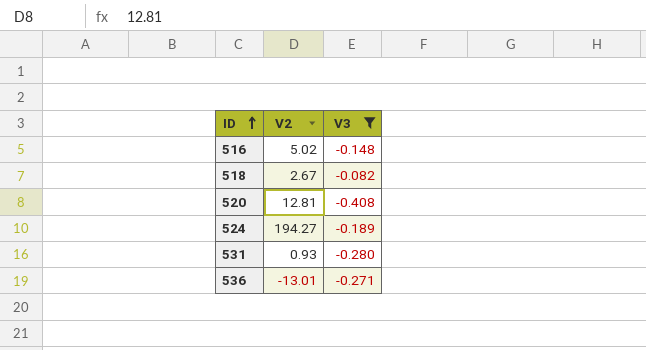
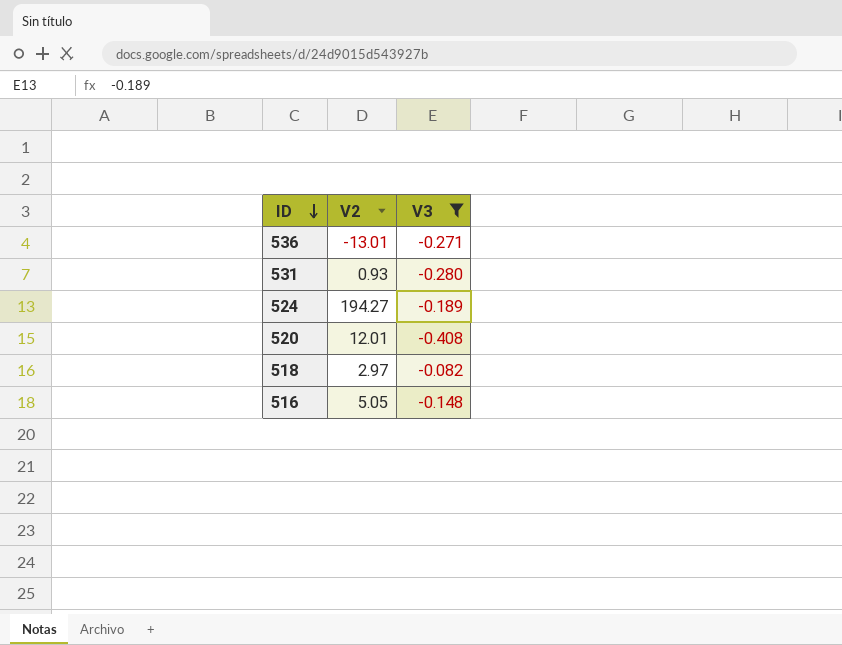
row order: ID ascending -> ID descending
520 | V2: 12.81 -> 12.01
518 | V2: 2.67 -> 2.97
516 | V2: 5.02 -> 5.05

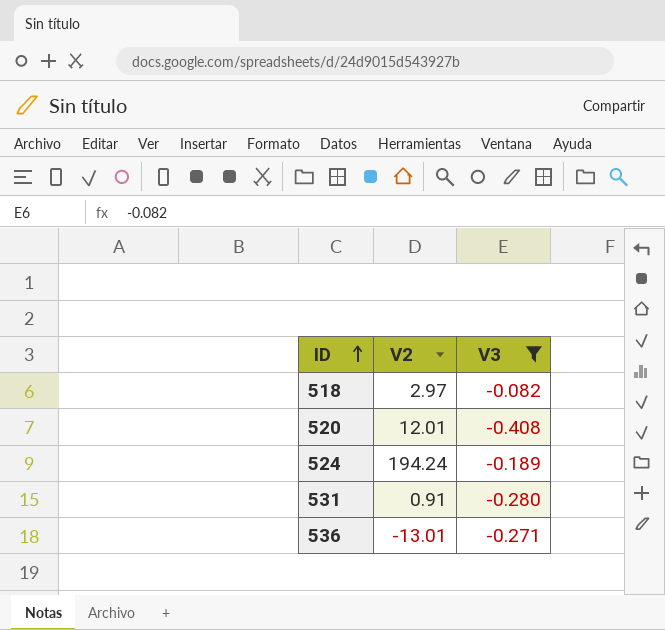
row order: ID descending -> ID ascending
row 516: 5.05 | -0.148 -> none
524 | V2: 194.27 -> 194.24
531 | V2: 0.93 -> 0.91

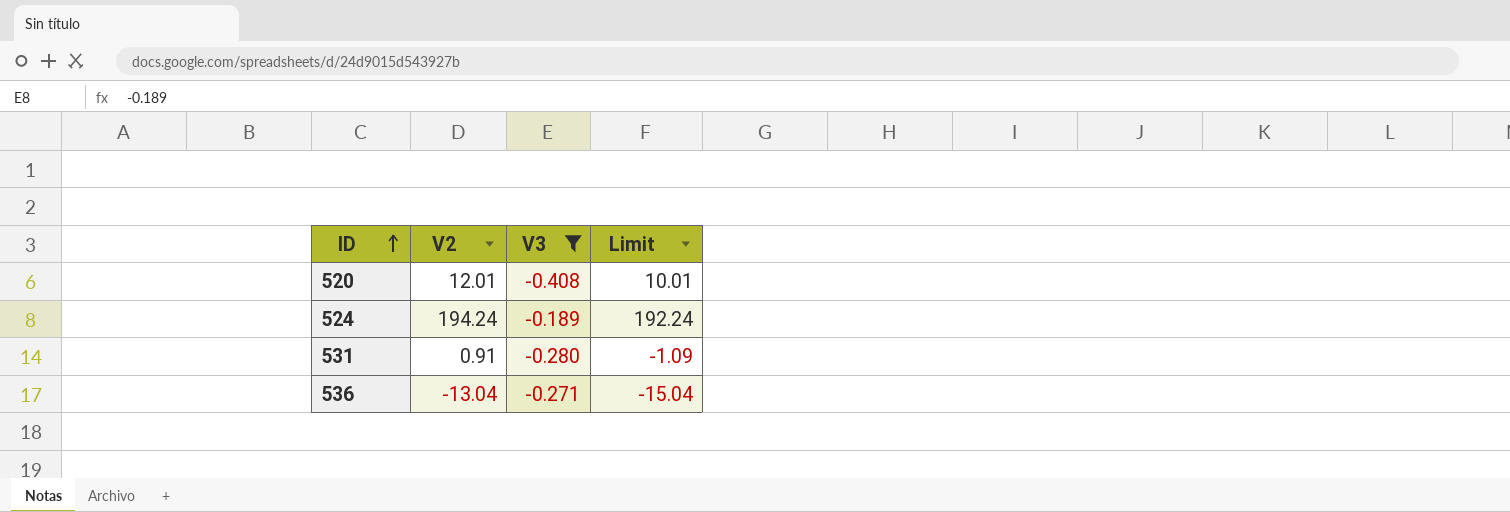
column Limit | formula: none -> [V2] - 2
row 518: 2.97 | -0.082 -> none
536 | V2: -13.01 -> -13.04

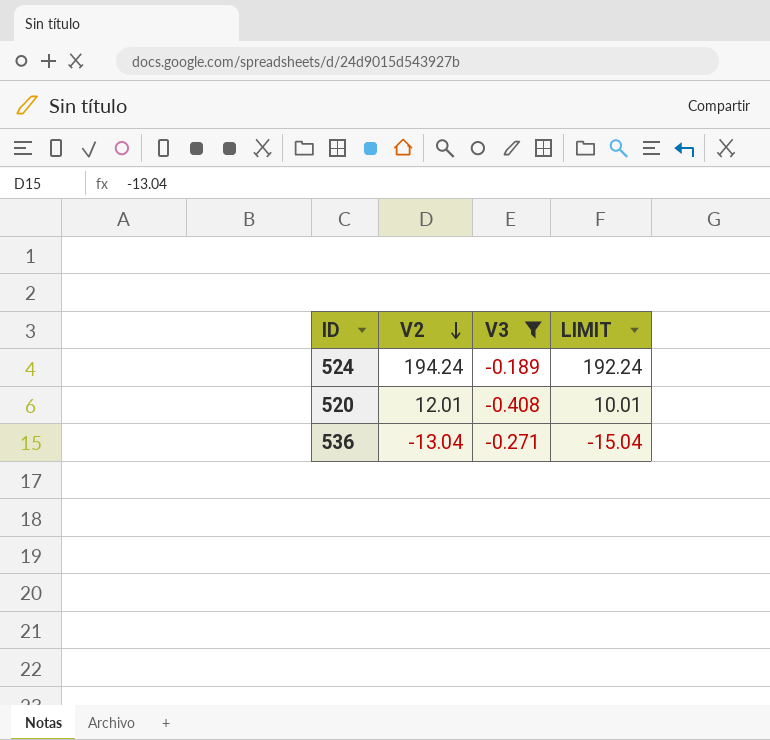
row order: ID ascending -> V2 descending
column name: Limit -> LIMIT
row 531: 0.91 | -0.280 | -1.09 -> none

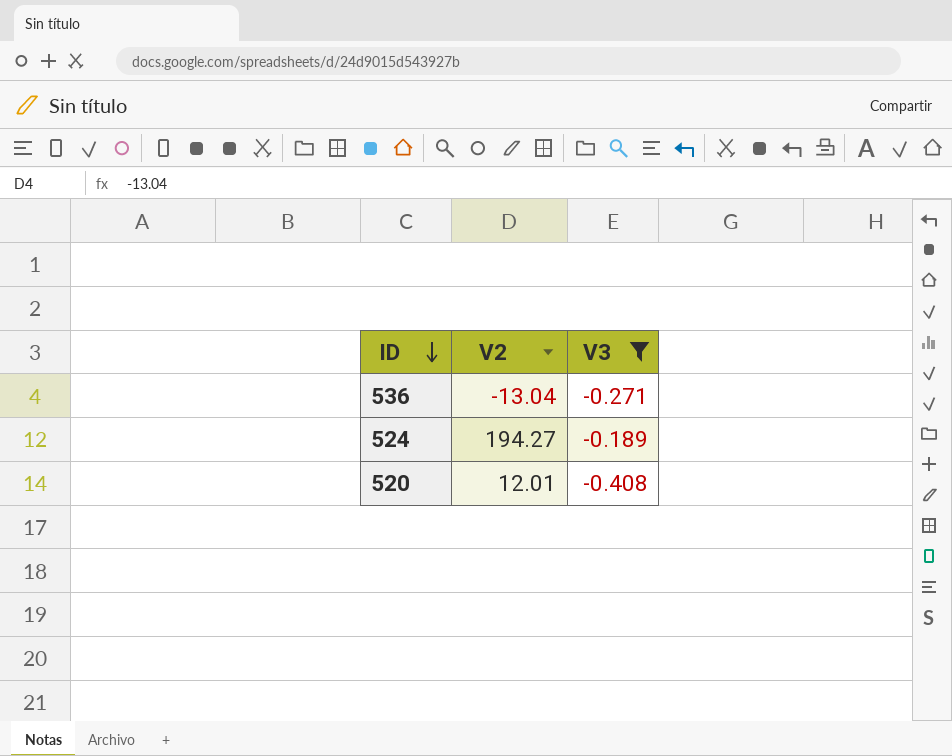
row order: V2 descending -> ID descending
column LIMIT | formula: [V2] - 2 -> none
524 | V2: 194.24 -> 194.27

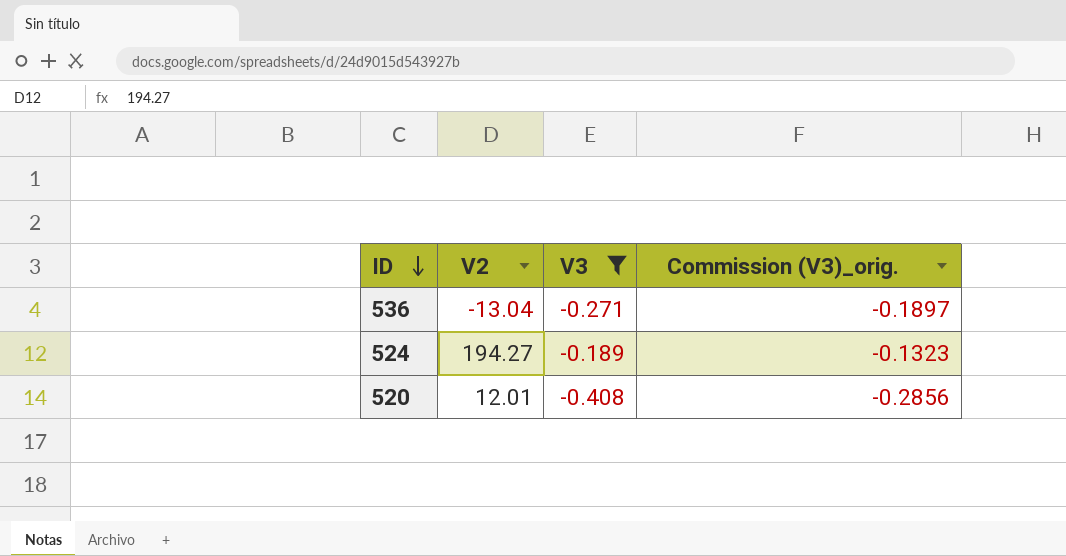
column Commission (V3)_orig. | formula: none -> [V3] * 0.7

